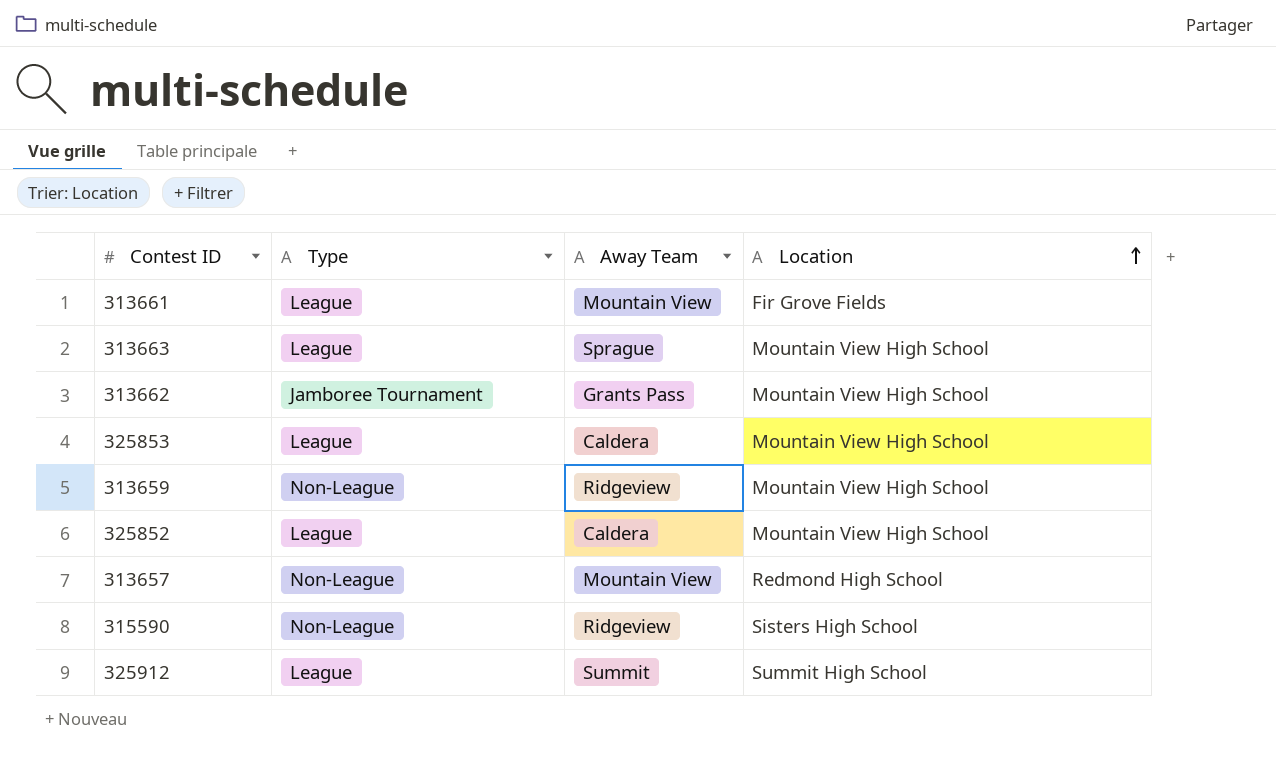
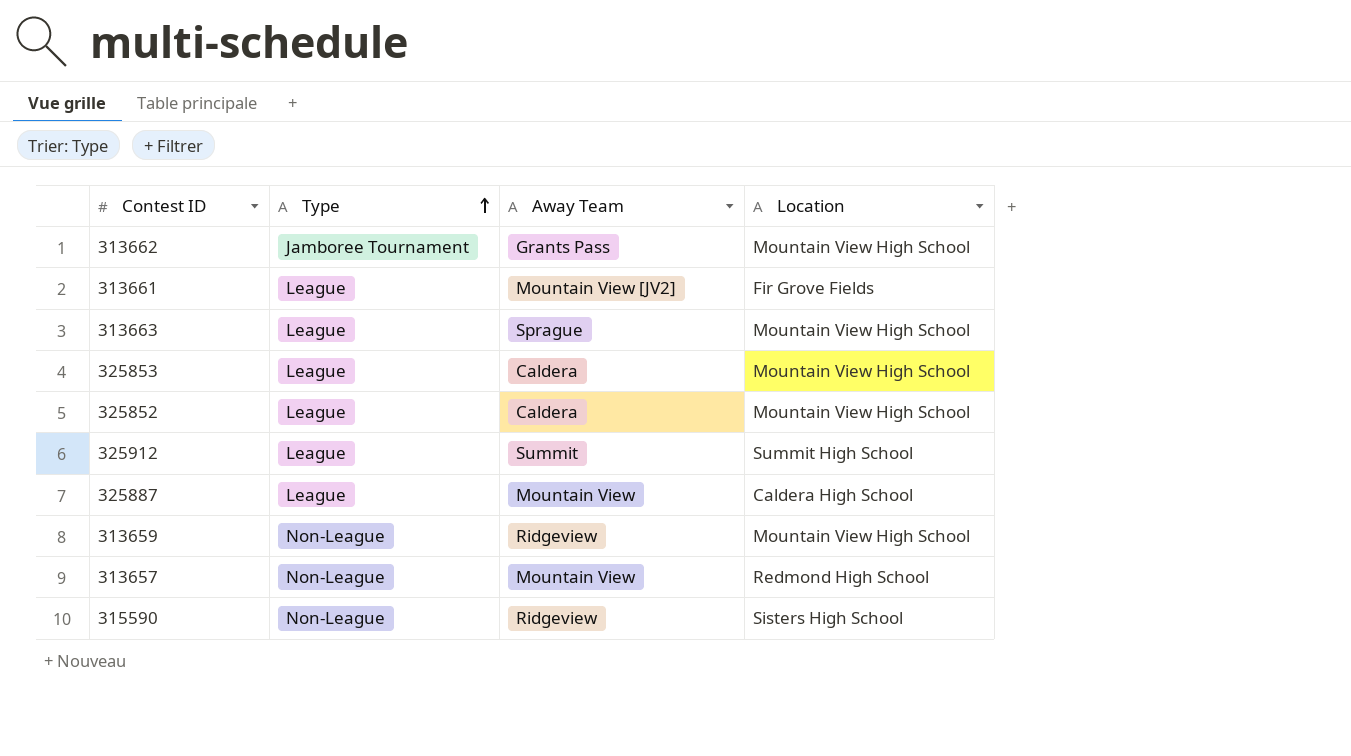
row order: Location ascending -> Type ascending
313661 | Away Team: Mountain View -> Mountain View [JV2]
row 325887: none -> League | Mountain View | Caldera High School

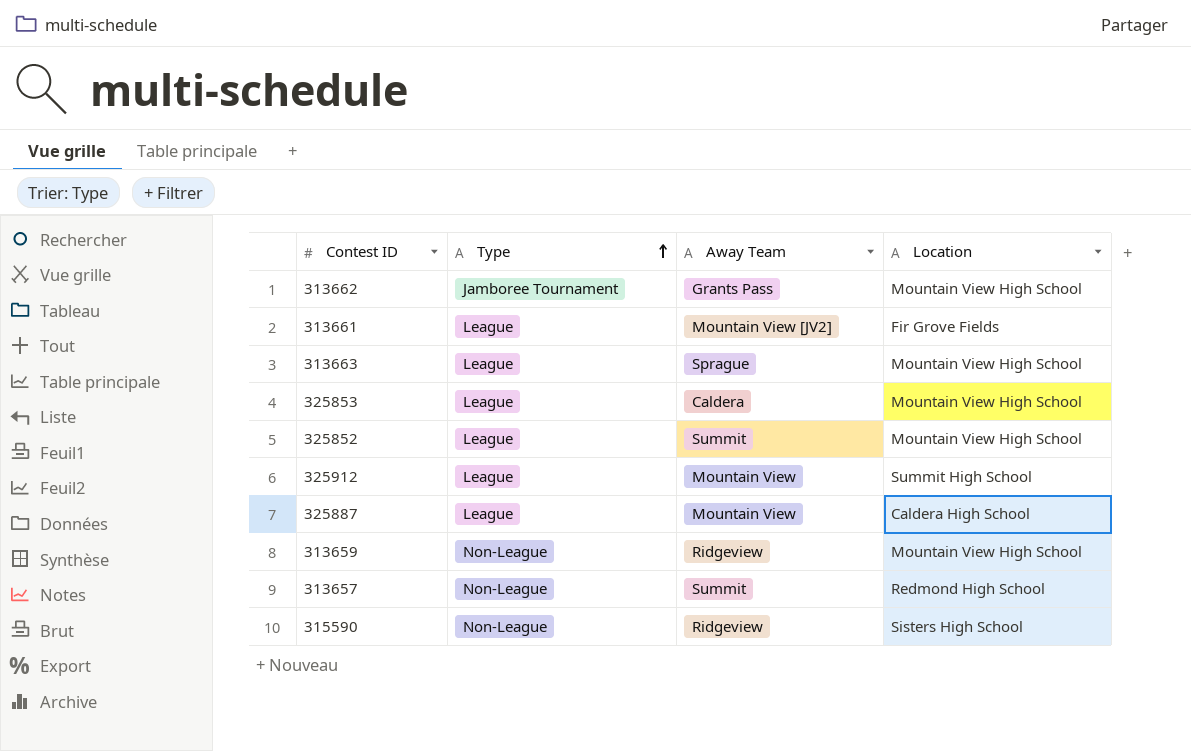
325852 | Away Team: Caldera -> Summit
325912 | Away Team: Summit -> Mountain View
313657 | Away Team: Mountain View -> Summit

